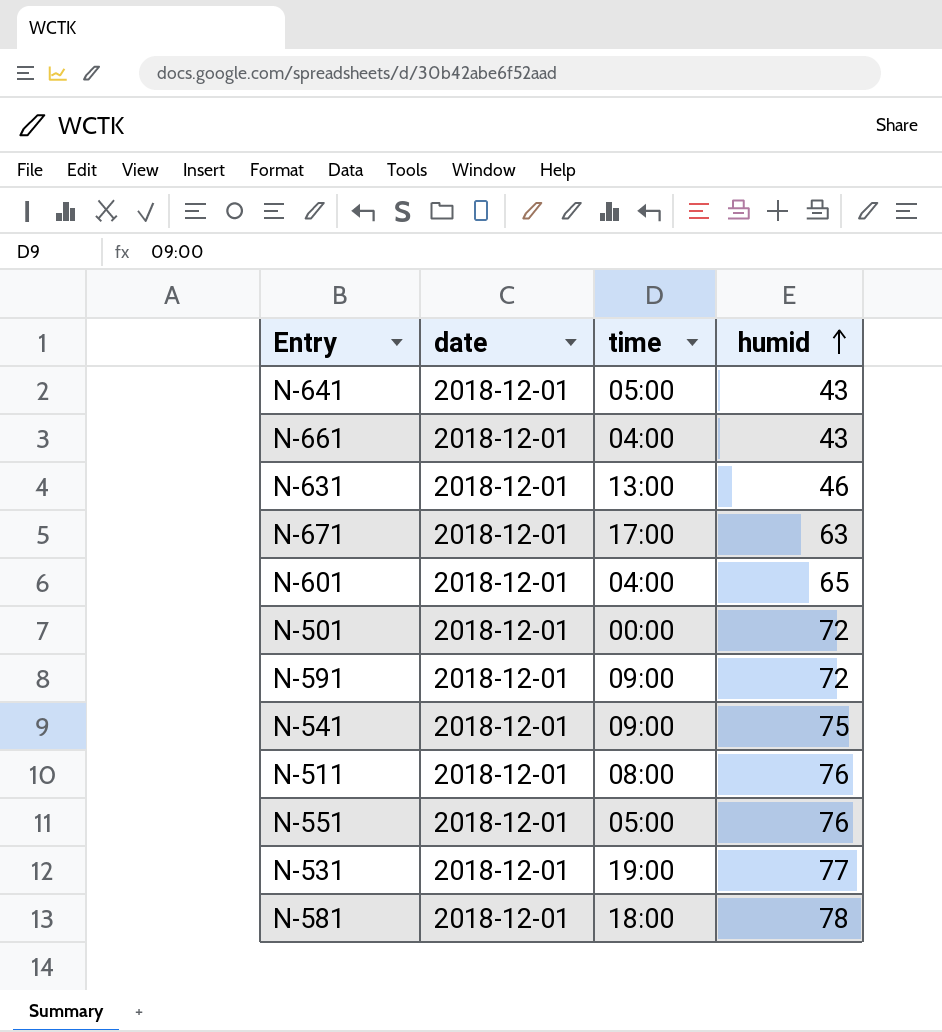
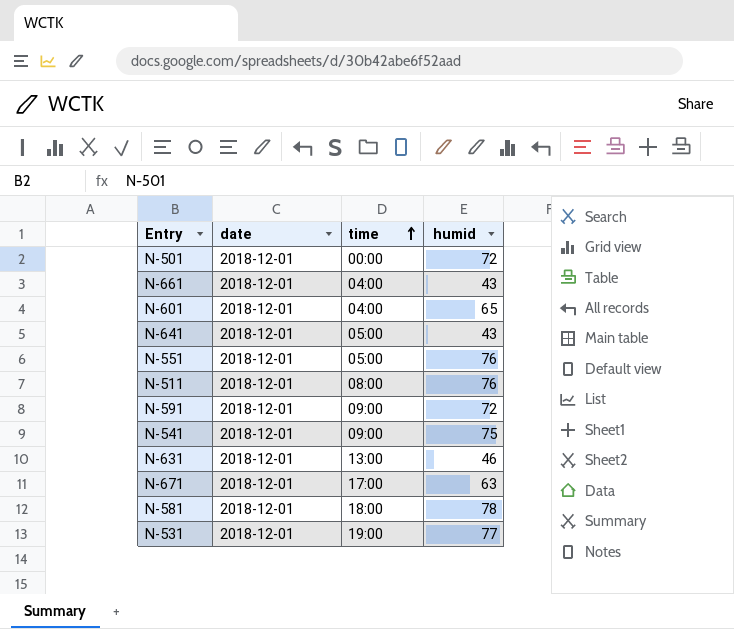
row order: humid ascending -> time ascending

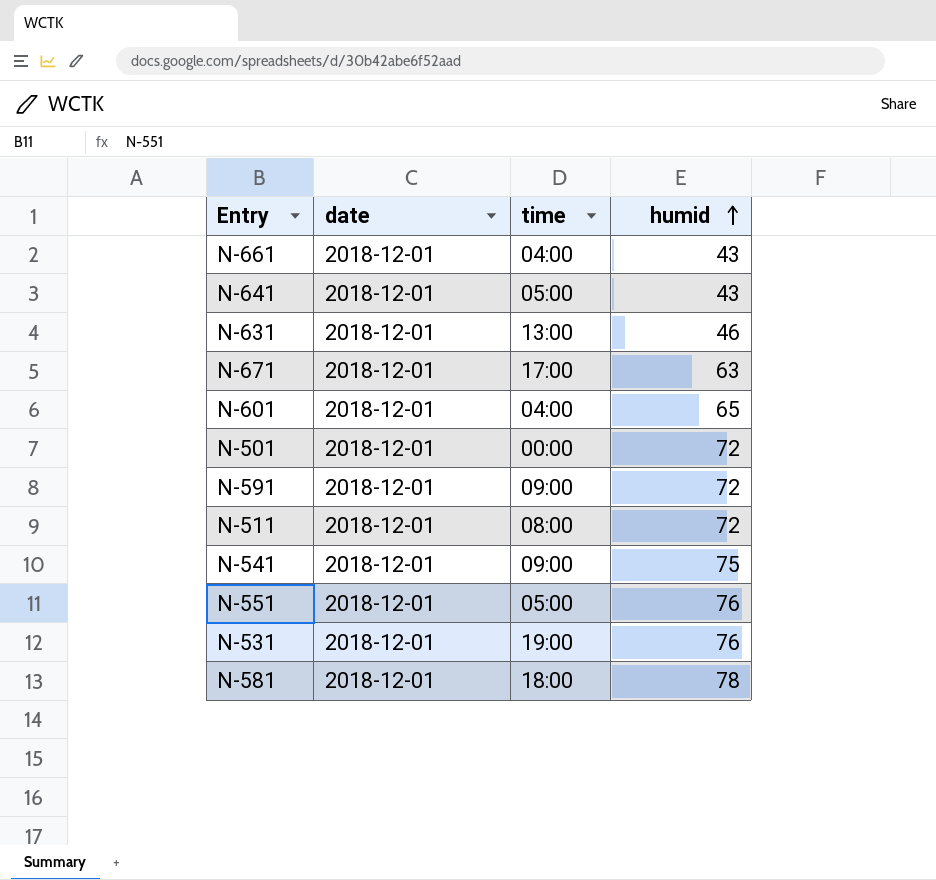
row order: time ascending -> humid ascending
N-511 | humid: 76 -> 72
N-531 | humid: 77 -> 76

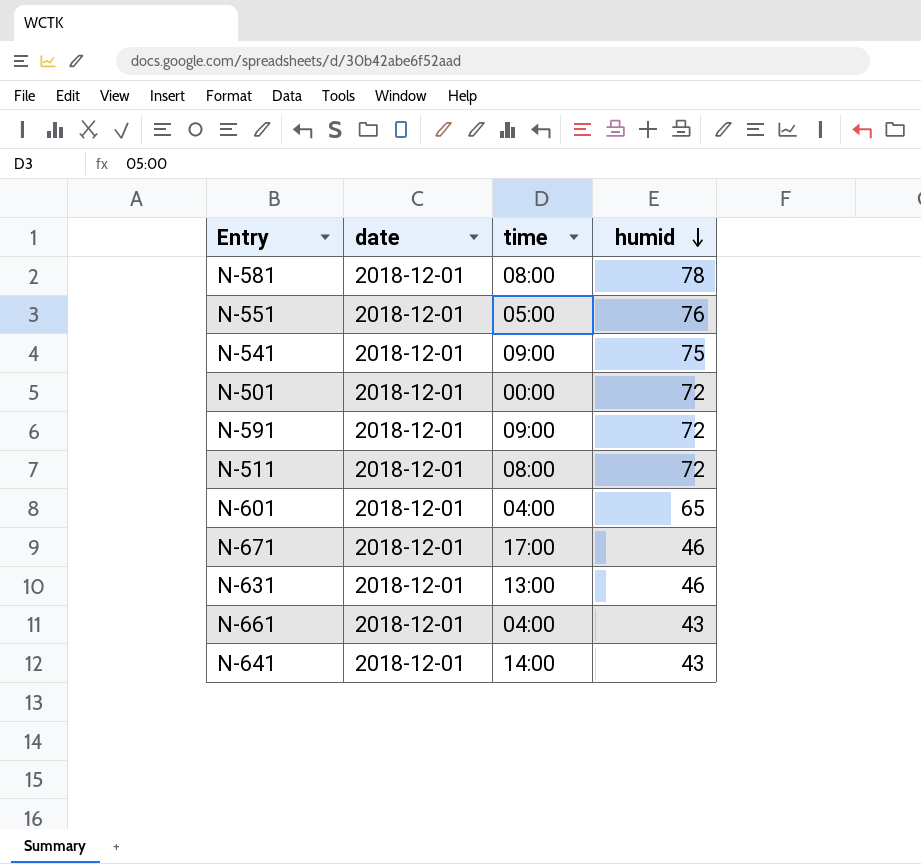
row order: humid ascending -> humid descending
row N-531: 2018-12-01 | 19:00 | 76 -> none
N-581 | time: 18:00 -> 08:00
N-671 | humid: 63 -> 46
N-641 | time: 05:00 -> 14:00

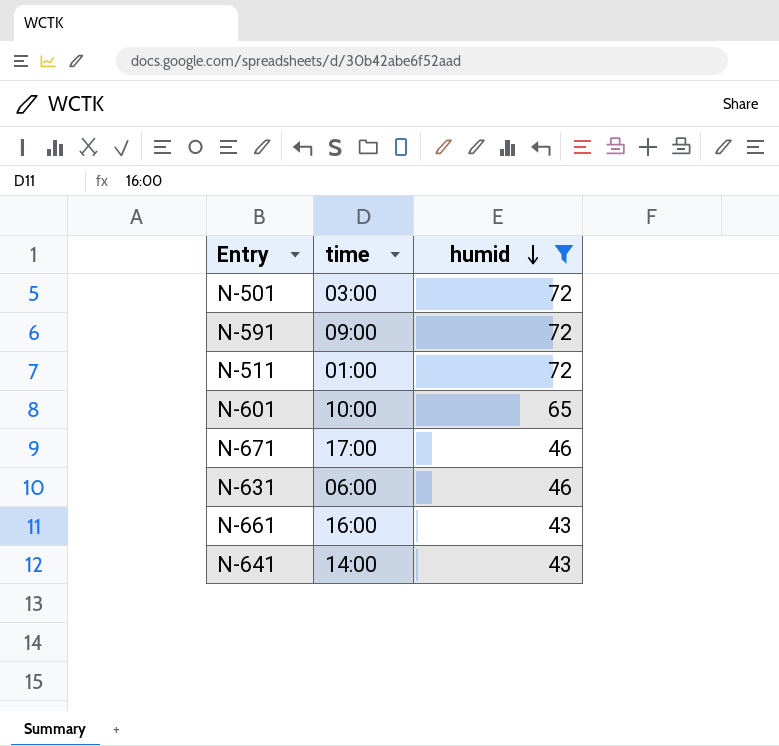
filter: none -> humid <= 72
column date | position: 2 -> none
N-501 | time: 00:00 -> 03:00
N-511 | time: 08:00 -> 01:00
N-601 | time: 04:00 -> 10:00
N-631 | time: 13:00 -> 06:00
N-661 | time: 04:00 -> 16:00

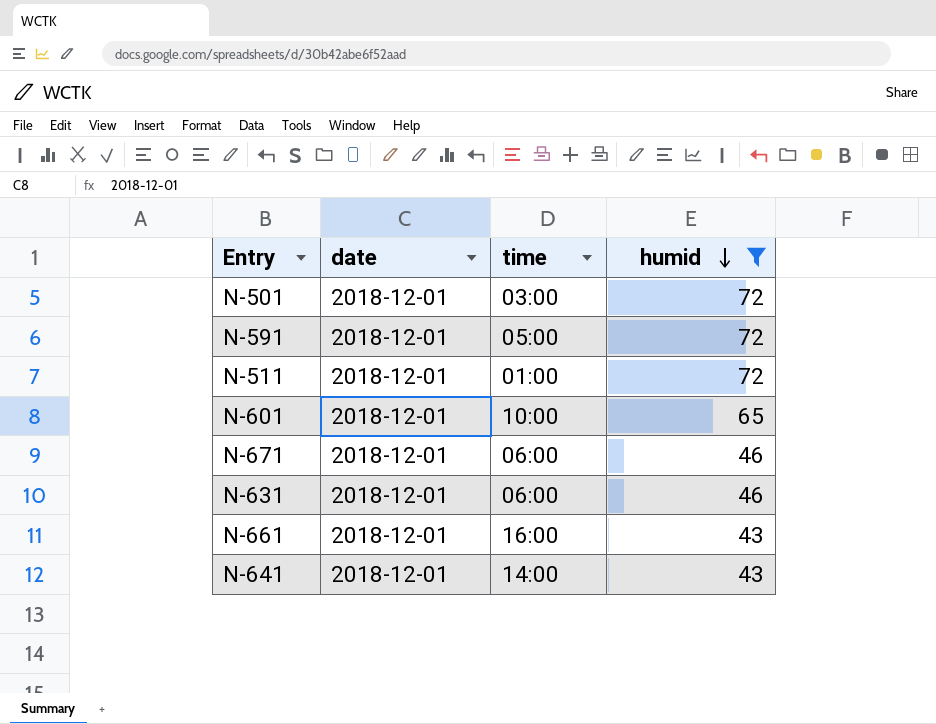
column date | position: none -> 2
N-591 | time: 09:00 -> 05:00
N-671 | time: 17:00 -> 06:00

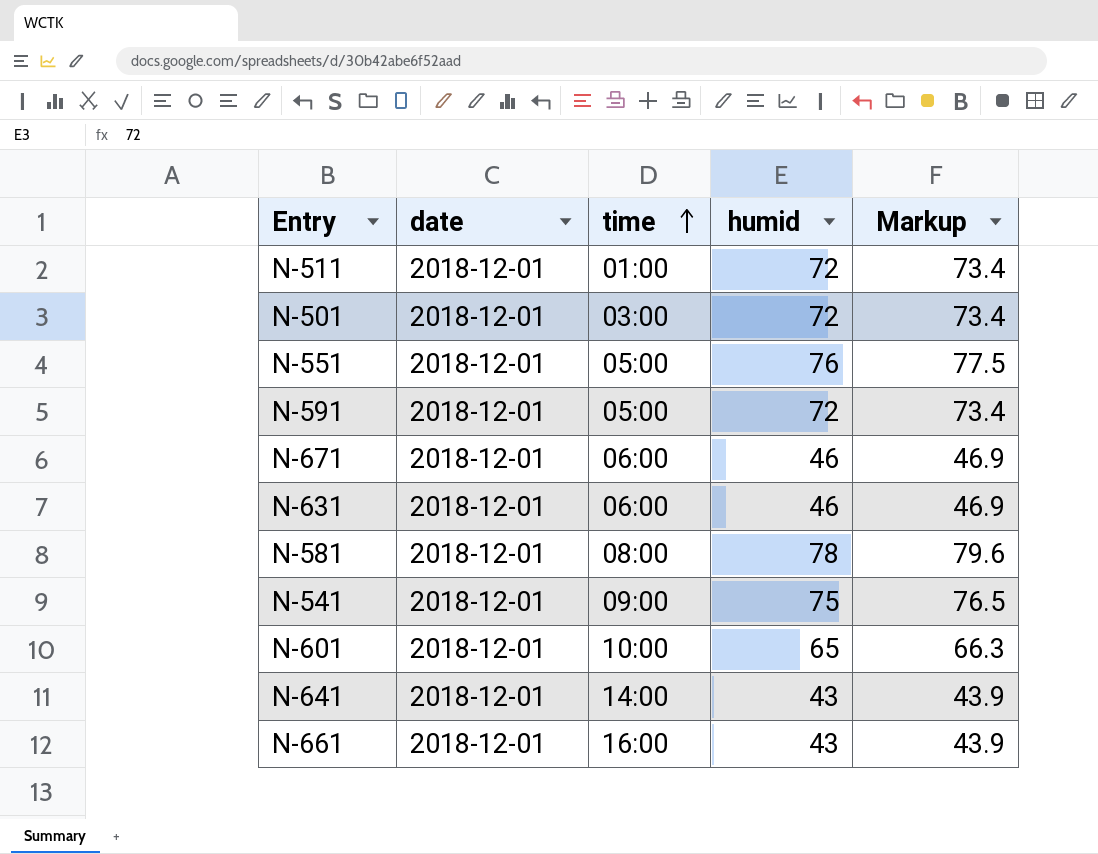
filter: humid <= 72 -> none
row order: humid descending -> time ascending
column Markup | formula: none -> [humid] * 1.02

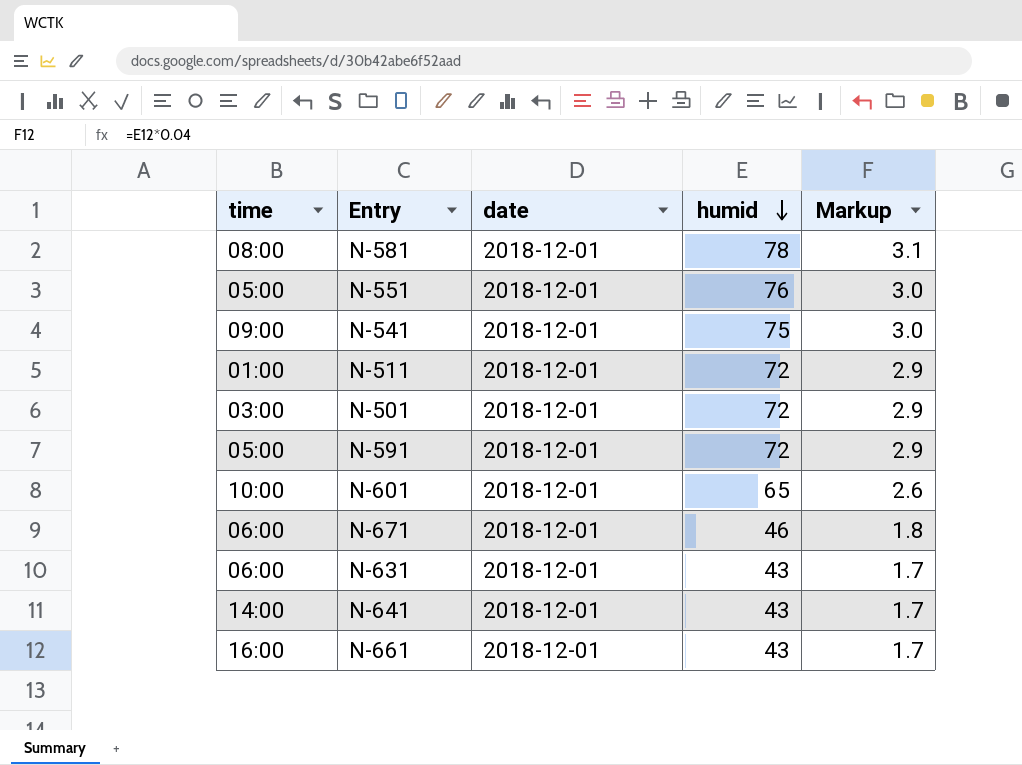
row order: time ascending -> humid descending
column time | position: 3 -> 1
column Markup | formula: [humid] * 1.02 -> [humid] * 0.04
N-631 | humid: 46 -> 43

